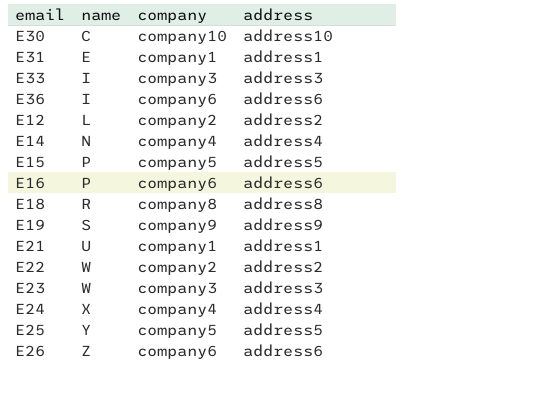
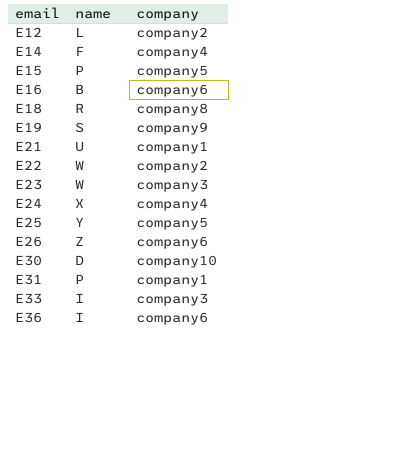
row order: name ascending -> email ascending
column address | position: 4 -> none
E14 | name: N -> F
E16 | name: P -> B
E30 | name: C -> D
E31 | name: E -> P

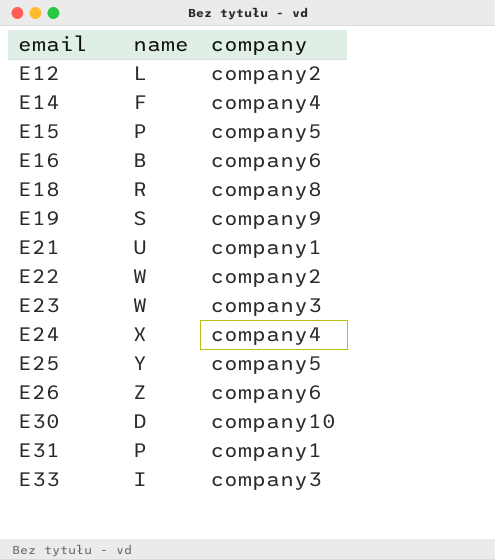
row E36: I | company6 -> none

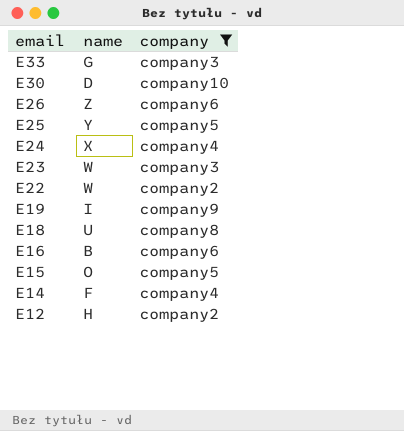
filter: none -> company != company1
row order: email ascending -> email descending
E33 | name: I -> G
E19 | name: S -> I
E18 | name: R -> U
E15 | name: P -> O
E12 | name: L -> H

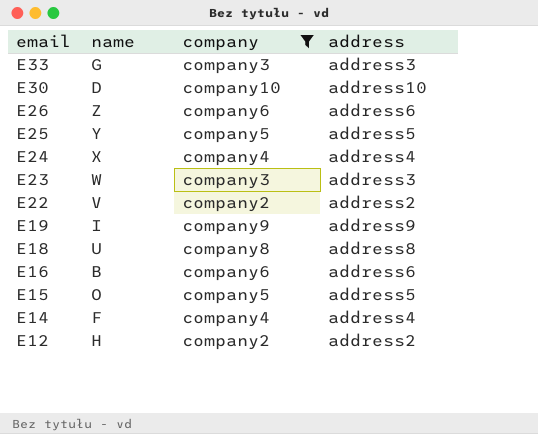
column address | position: none -> 4
E22 | name: W -> V

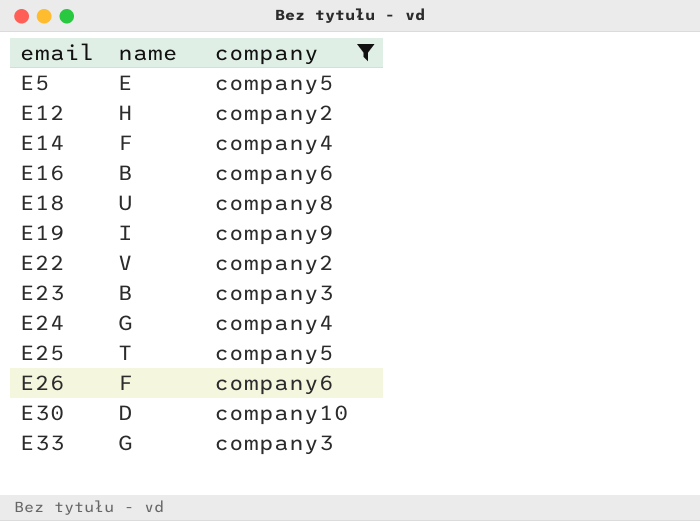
row order: email descending -> email ascending
column address | position: 4 -> none
row E15: O | company5 | address5 -> none
row E5: none -> E | company5
E23 | name: W -> B
E24 | name: X -> G
E25 | name: Y -> T
E26 | name: Z -> F

